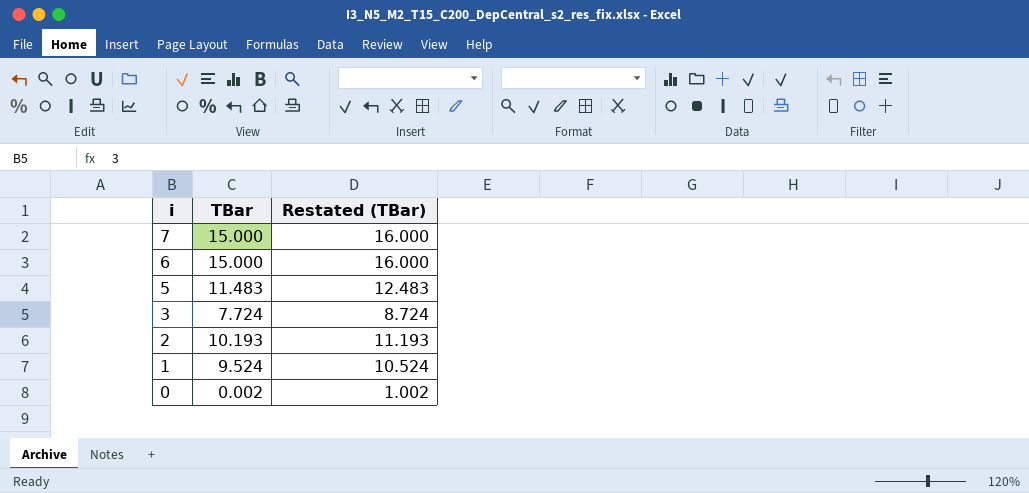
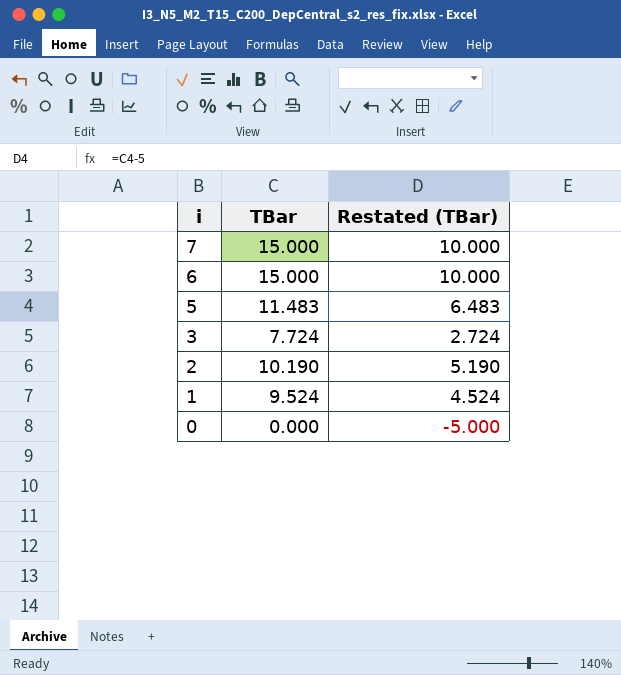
column Restated (TBar) | formula: [TBar] + 1 -> [TBar] - 5
2 | TBar: 10.193 -> 10.190
0 | TBar: 0.002 -> 0.000

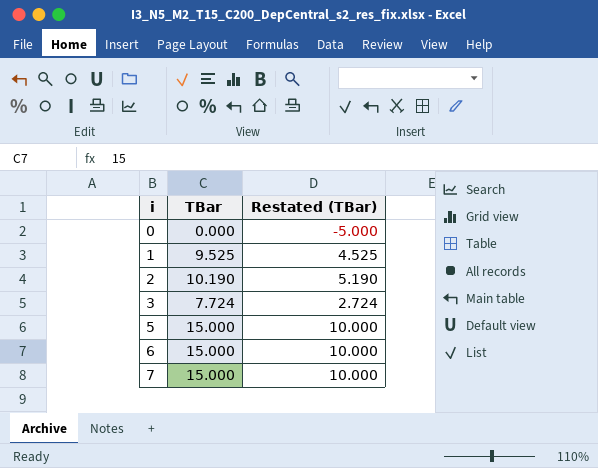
row order: i descending -> i ascending
1 | TBar: 9.524 -> 9.525
1 | Restated (TBar): 4.524 -> 4.525
5 | TBar: 11.483 -> 15.000
5 | Restated (TBar): 6.483 -> 10.000

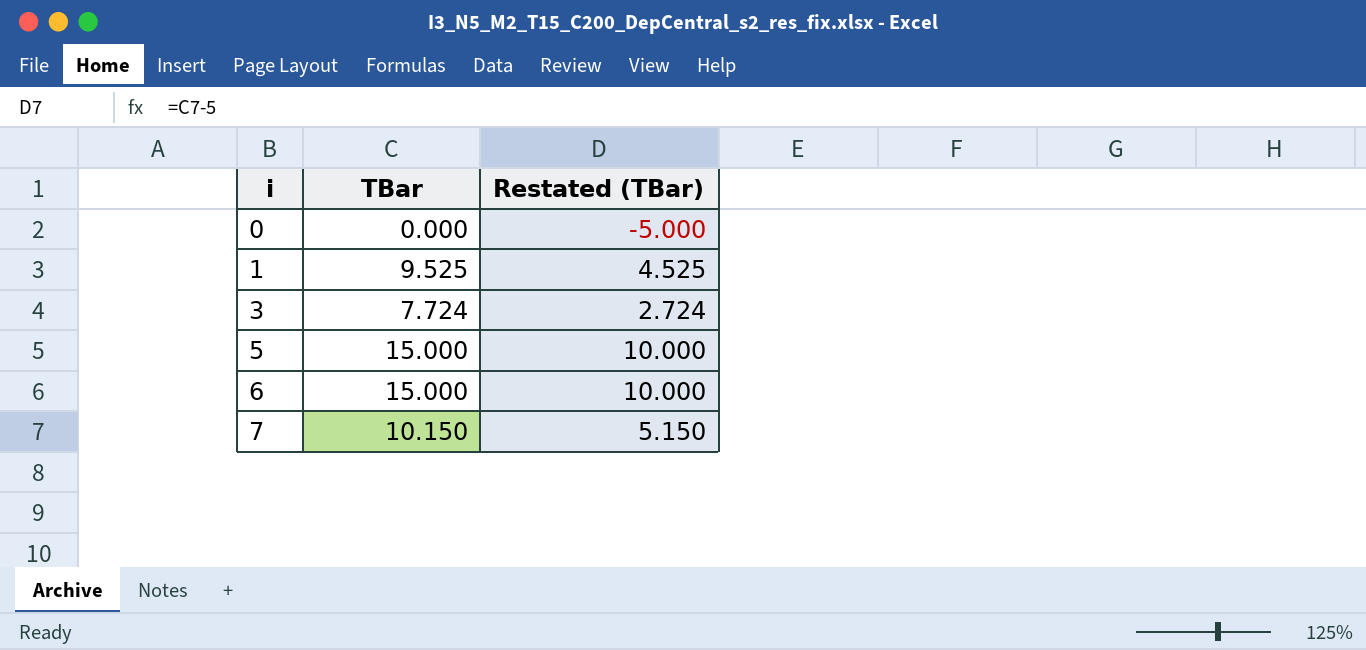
row 2: 10.190 | 5.190 -> none
7 | TBar: 15.000 -> 10.150
7 | Restated (TBar): 10.000 -> 5.150

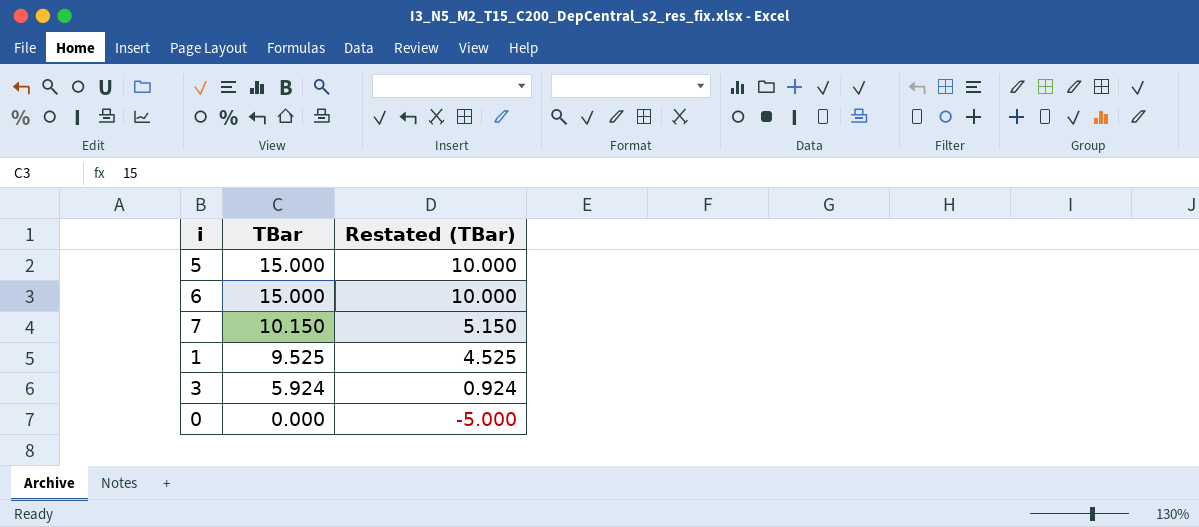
row order: i ascending -> TBar descending
3 | TBar: 7.724 -> 5.924
3 | Restated (TBar): 2.724 -> 0.924

